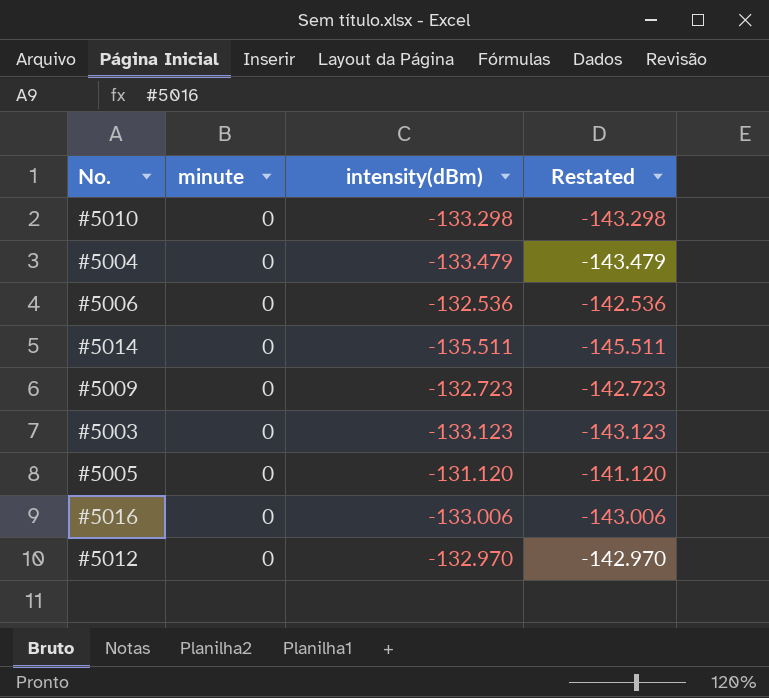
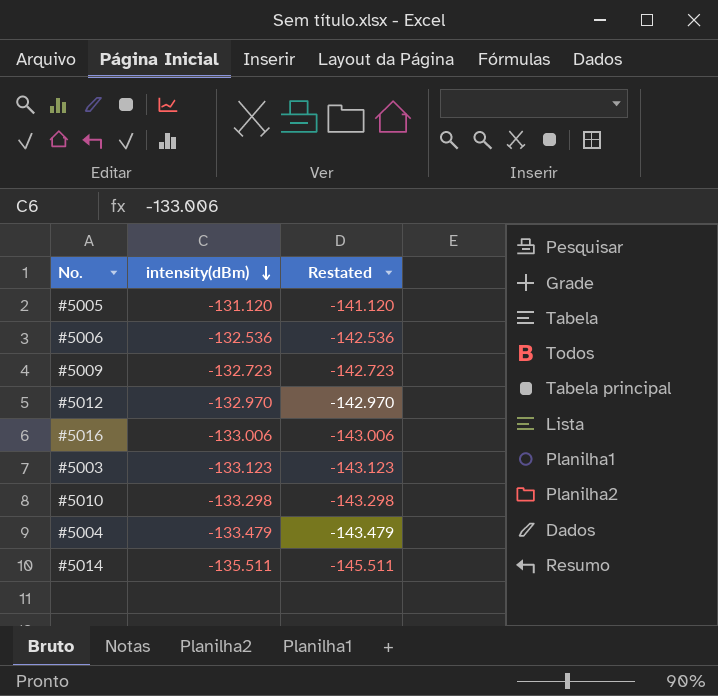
row order: none -> intensity(dBm) descending
column minute | position: 2 -> none

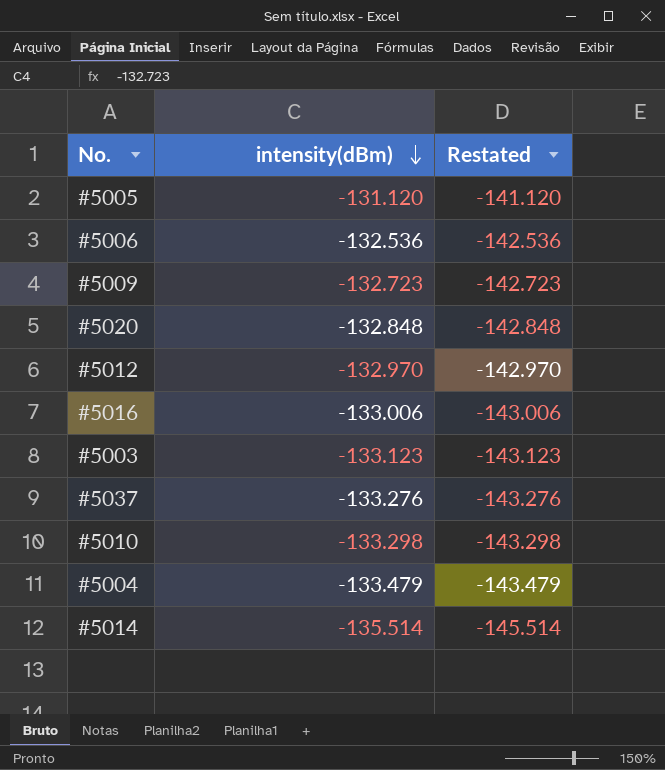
row #5020: none -> -132.848 | -142.848
row #5037: none -> -133.276 | -143.276
#5014 | intensity(dBm): -135.511 -> -135.514
#5014 | Restated: -145.511 -> -145.514

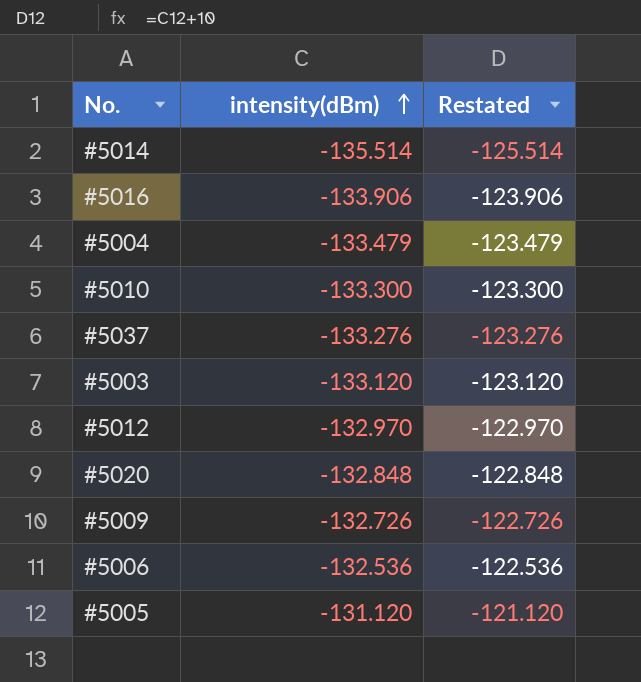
row order: intensity(dBm) descending -> intensity(dBm) ascending
column Restated | formula: [intensity(dBm)] - 10 -> [intensity(dBm)] + 10
#5016 | intensity(dBm): -133.006 -> -133.906
#5010 | intensity(dBm): -133.298 -> -133.300
#5003 | intensity(dBm): -133.123 -> -133.120
#5009 | intensity(dBm): -132.723 -> -132.726

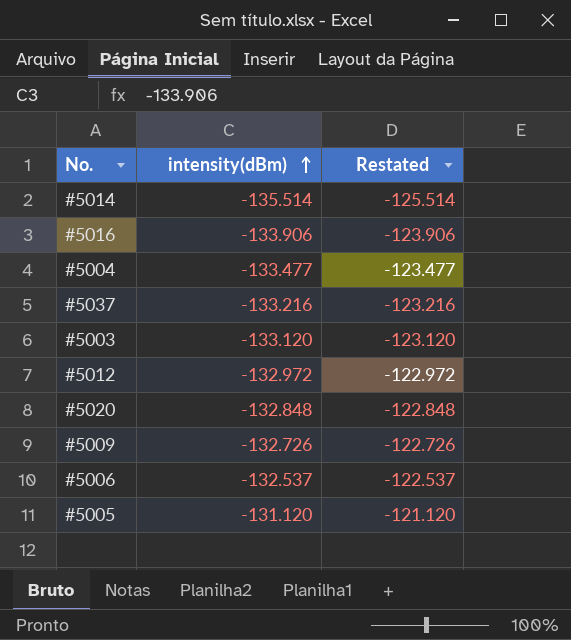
row #5010: -133.300 | -123.300 -> none
#5004 | intensity(dBm): -133.479 -> -133.477
#5004 | Restated: -123.479 -> -123.477
#5037 | intensity(dBm): -133.276 -> -133.216
#5037 | Restated: -123.276 -> -123.216
#5012 | intensity(dBm): -132.970 -> -132.972
#5012 | Restated: -122.970 -> -122.972
#5006 | intensity(dBm): -132.536 -> -132.537
#5006 | Restated: -122.536 -> -122.537

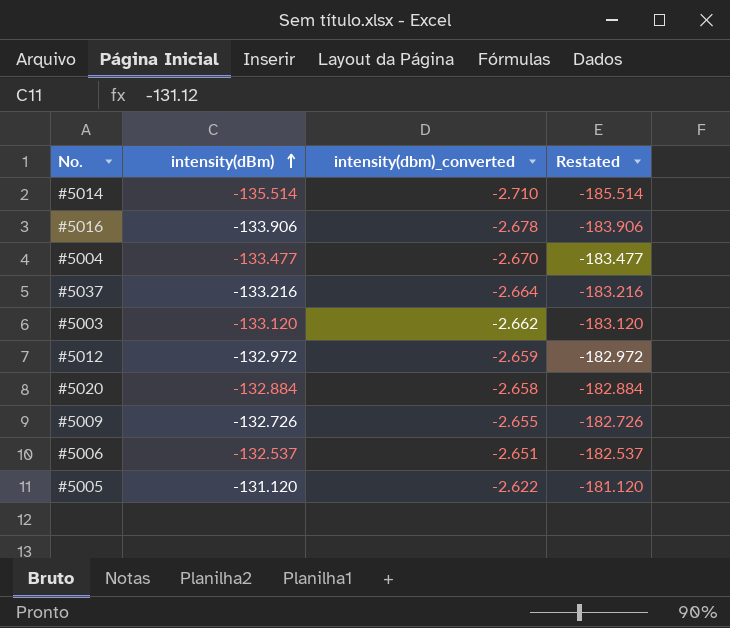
column intensity(dbm)_converted | formula: none -> [intensity(dBm)] * 0.02
column Restated | formula: [intensity(dBm)] + 10 -> [intensity(dBm)] - 50
#5020 | intensity(dBm): -132.848 -> -132.884

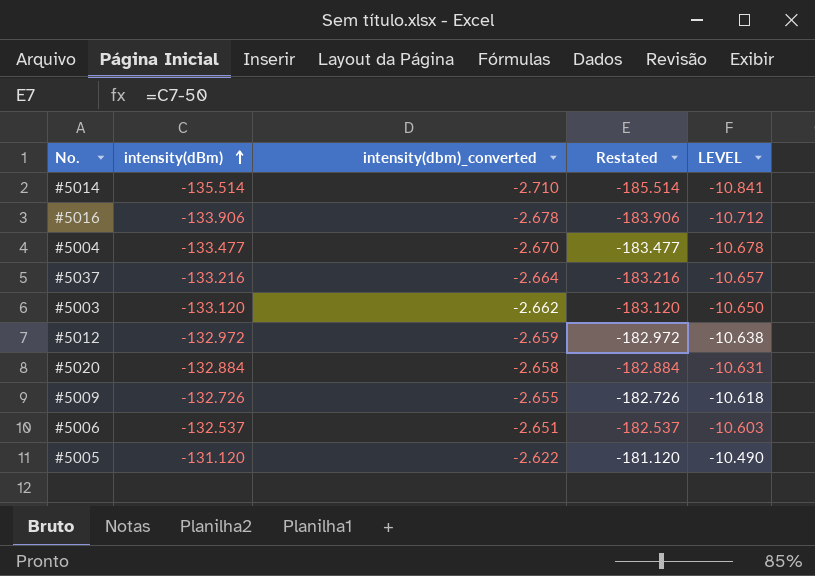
column LEVEL | formula: none -> [intensity(dBm)] * 0.08

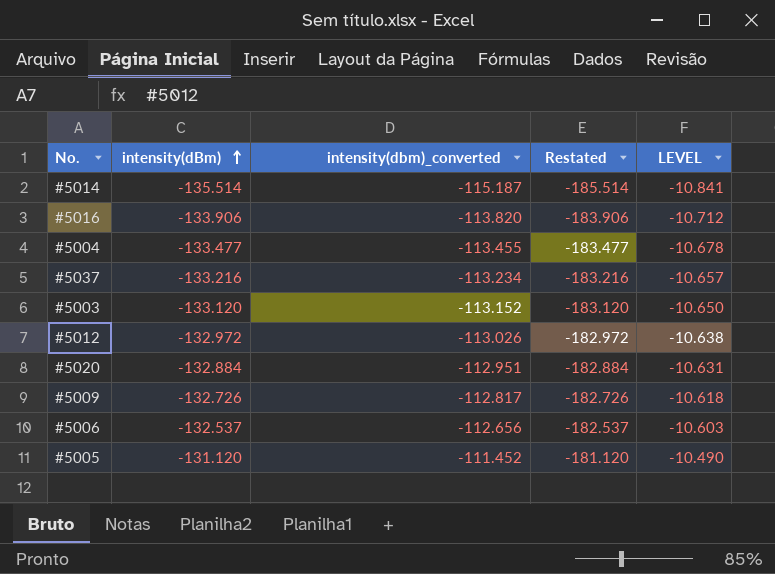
column intensity(dbm)_converted | formula: [intensity(dBm)] * 0.02 -> [intensity(dBm)] * 0.85

